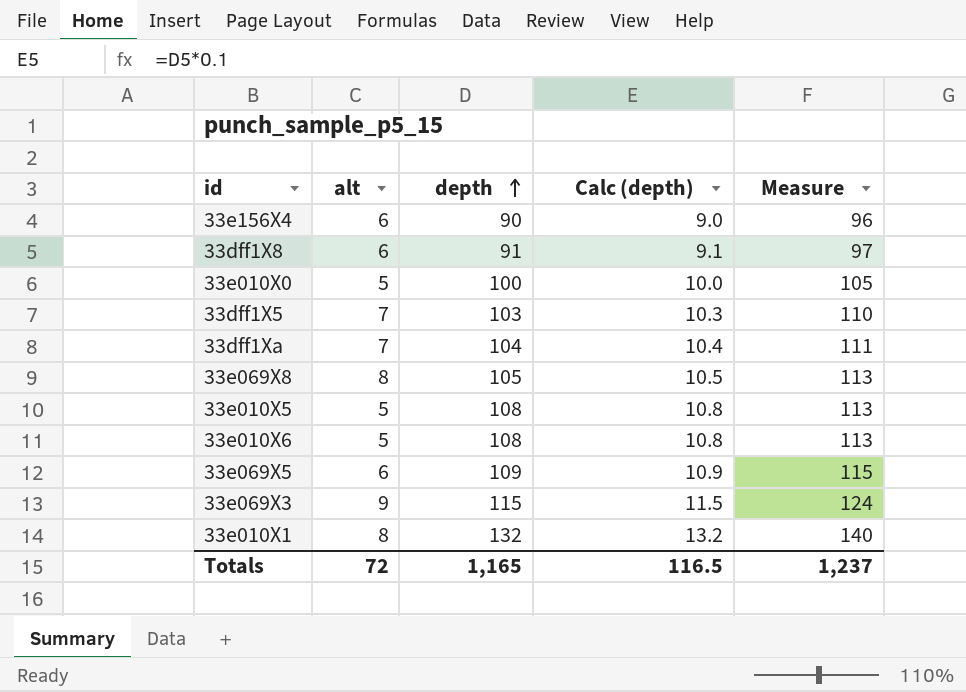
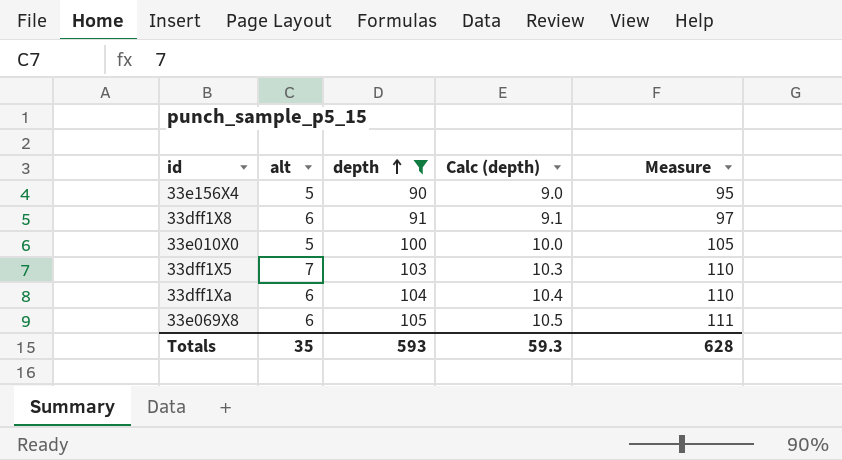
filter: none -> depth <= 105
33e156X4 | alt: 6 -> 5
33e156X4 | Measure: 96 -> 95
33dff1Xa | alt: 7 -> 6
33dff1Xa | Measure: 111 -> 110
33e069X8 | alt: 8 -> 6
33e069X8 | Measure: 113 -> 111
Totals | alt: 72 -> 35
Totals | depth: 1,165 -> 593
Totals | Calc (depth): 116.5 -> 59.3
Totals | Measure: 1,237 -> 628

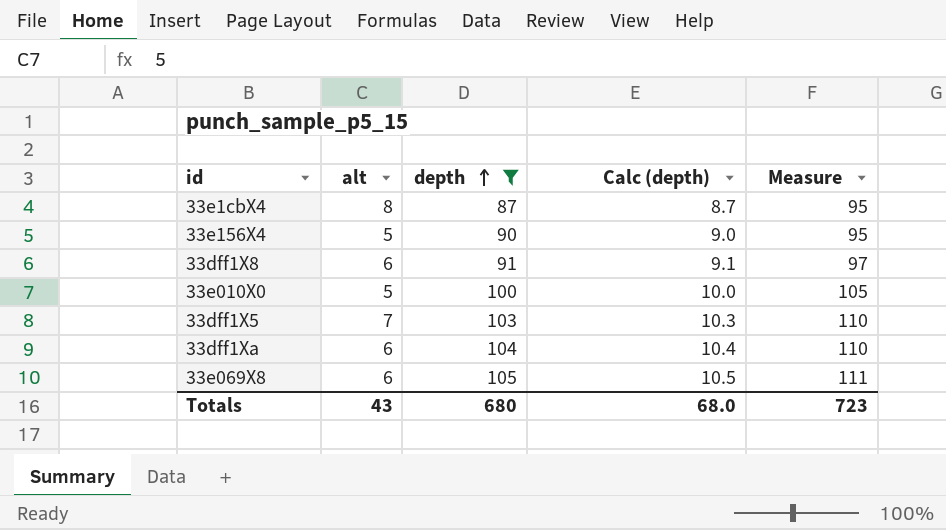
row 33e1cbX4: none -> 8 | 87 | 8.7 | 95
Totals | alt: 35 -> 43
Totals | depth: 593 -> 680
Totals | Calc (depth): 59.3 -> 68.0
Totals | Measure: 628 -> 723

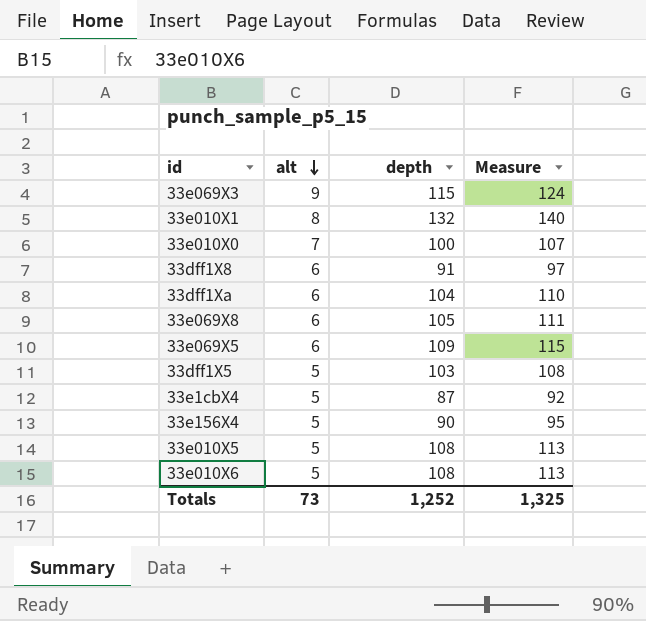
filter: depth <= 105 -> none
row order: depth ascending -> alt descending
column Calc (depth) | formula: [depth] * 0.1 -> none
33e010X0 | alt: 5 -> 7
33e010X0 | Measure: 105 -> 107
33dff1X5 | alt: 7 -> 5
33dff1X5 | Measure: 110 -> 108
33e1cbX4 | alt: 8 -> 5
33e1cbX4 | Measure: 95 -> 92
Totals | alt: 43 -> 73
Totals | depth: 680 -> 1,252
Totals | Measure: 723 -> 1,325

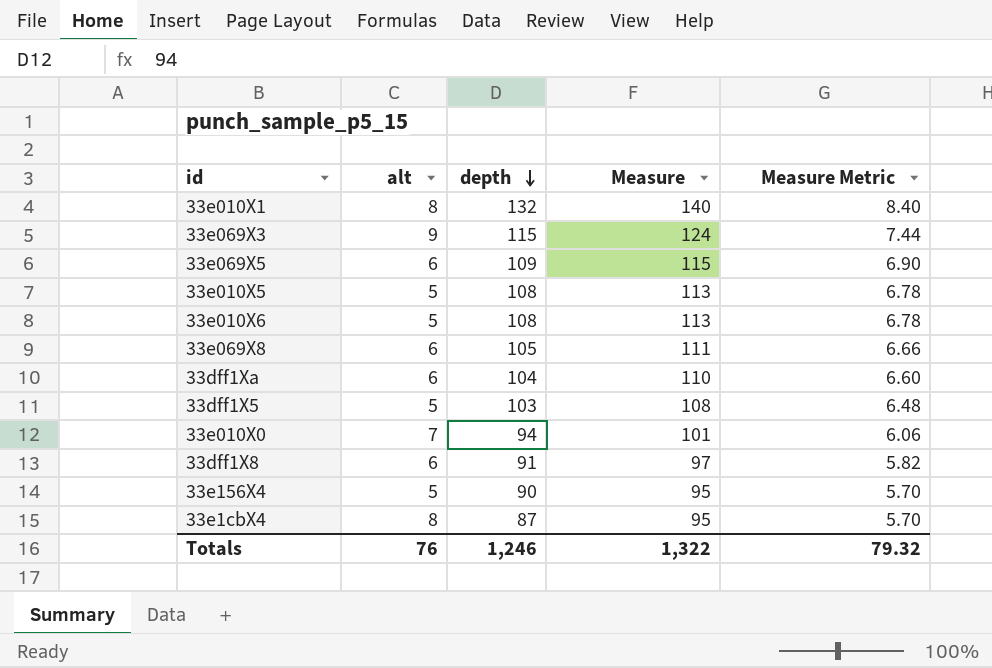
row order: alt descending -> depth descending
column Measure Metric | formula: none -> [Measure] * 0.06
33e010X0 | depth: 100 -> 94
33e010X0 | Measure: 107 -> 101
33e1cbX4 | alt: 5 -> 8
33e1cbX4 | Measure: 92 -> 95
Totals | alt: 73 -> 76
Totals | depth: 1,252 -> 1,246
Totals | Measure: 1,325 -> 1,322

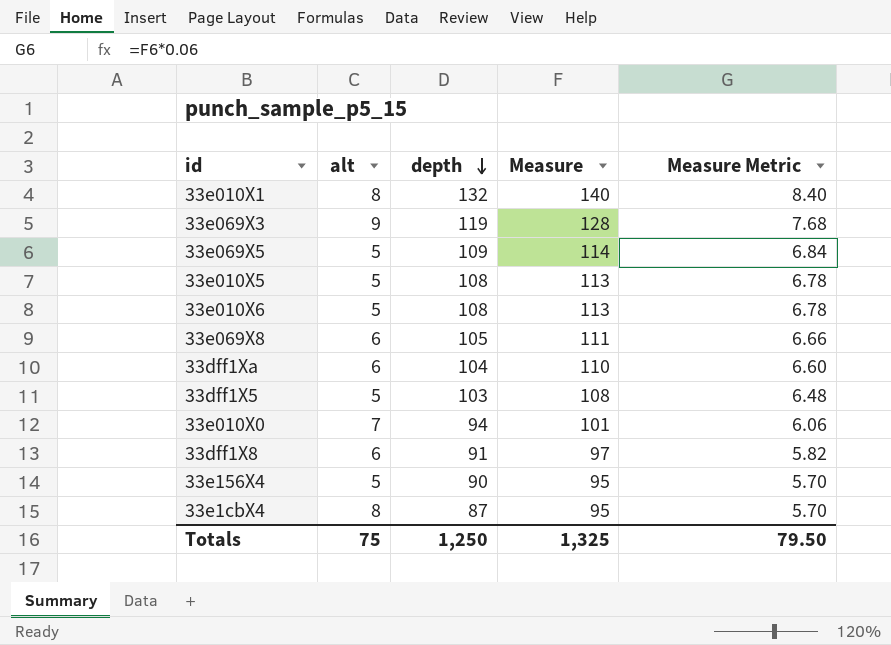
33e069X3 | depth: 115 -> 119
33e069X3 | Measure: 124 -> 128
33e069X3 | Measure Metric: 7.44 -> 7.68
33e069X5 | alt: 6 -> 5
33e069X5 | Measure: 115 -> 114
33e069X5 | Measure Metric: 6.90 -> 6.84
Totals | alt: 76 -> 75
Totals | depth: 1,246 -> 1,250
Totals | Measure: 1,322 -> 1,325
Totals | Measure Metric: 79.32 -> 79.50

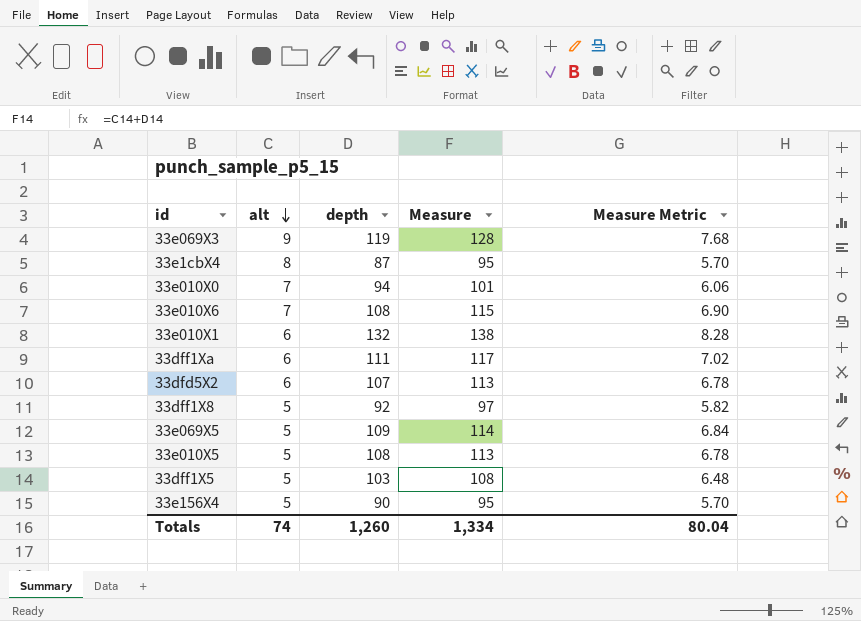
row order: depth descending -> alt descending
row 33e069X8: 6 | 105 | 111 | 6.66 -> none
33e010X6 | alt: 5 -> 7
33e010X6 | Measure: 113 -> 115
33e010X6 | Measure Metric: 6.78 -> 6.90
33e010X1 | alt: 8 -> 6
33e010X1 | Measure: 140 -> 138
33e010X1 | Measure Metric: 8.40 -> 8.28
33dff1Xa | depth: 104 -> 111
33dff1Xa | Measure: 110 -> 117
33dff1Xa | Measure Metric: 6.60 -> 7.02
row 33dfd5X2: none -> 6 | 107 | 113 | 6.78
33dff1X8 | alt: 6 -> 5
33dff1X8 | depth: 91 -> 92
Totals | alt: 75 -> 74
Totals | depth: 1,250 -> 1,260
Totals | Measure: 1,325 -> 1,334
Totals | Measure Metric: 79.50 -> 80.04

